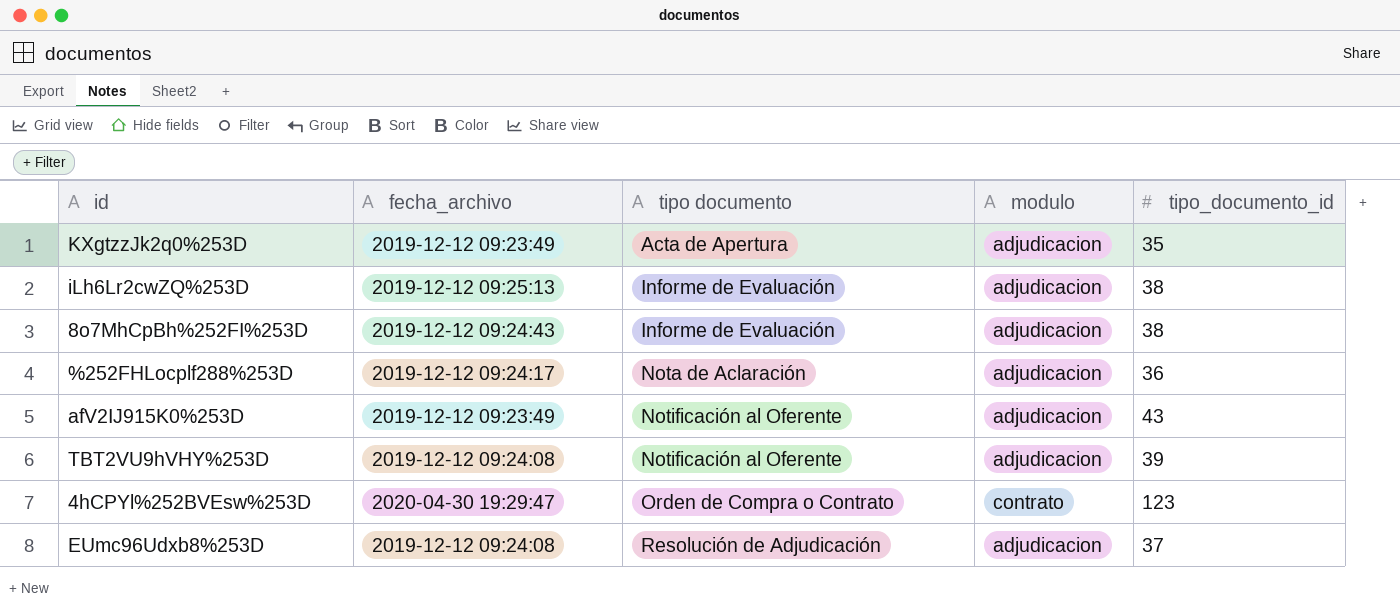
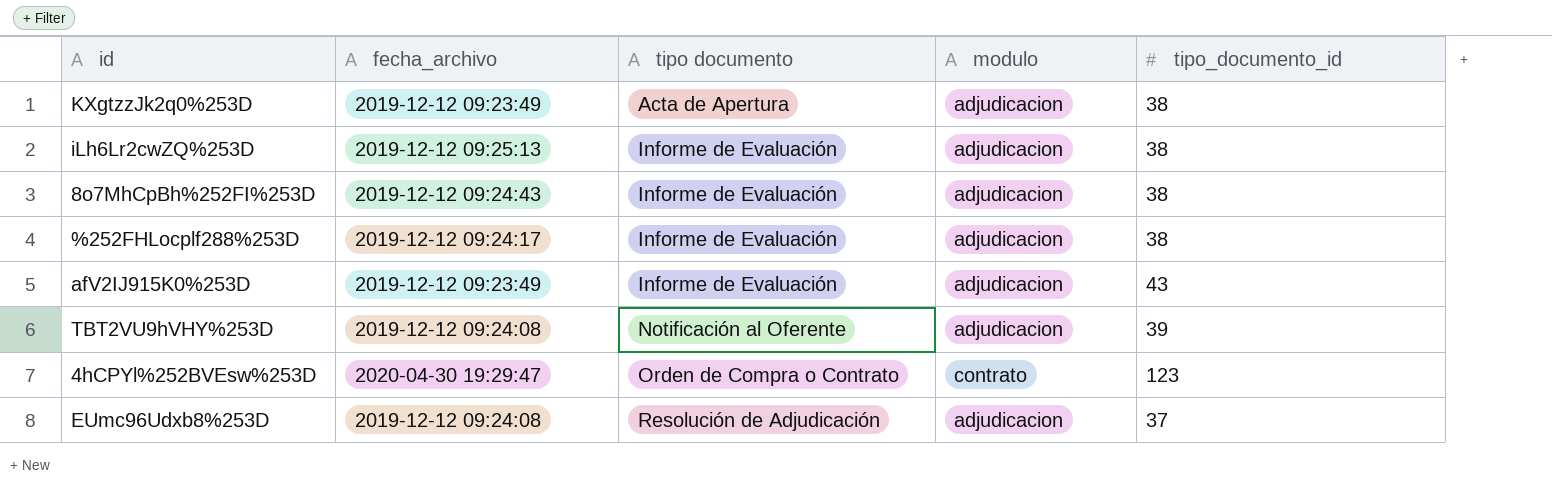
KXgtzzJk2q0%253D | tipo_documento_id: 35 -> 38
%252FHLocplf288%253D | tipo documento: Nota de Aclaración -> Informe de Evaluación
%252FHLocplf288%253D | tipo_documento_id: 36 -> 38
afV2IJ915K0%253D | tipo documento: Notificación al Oferente -> Informe de Evaluación

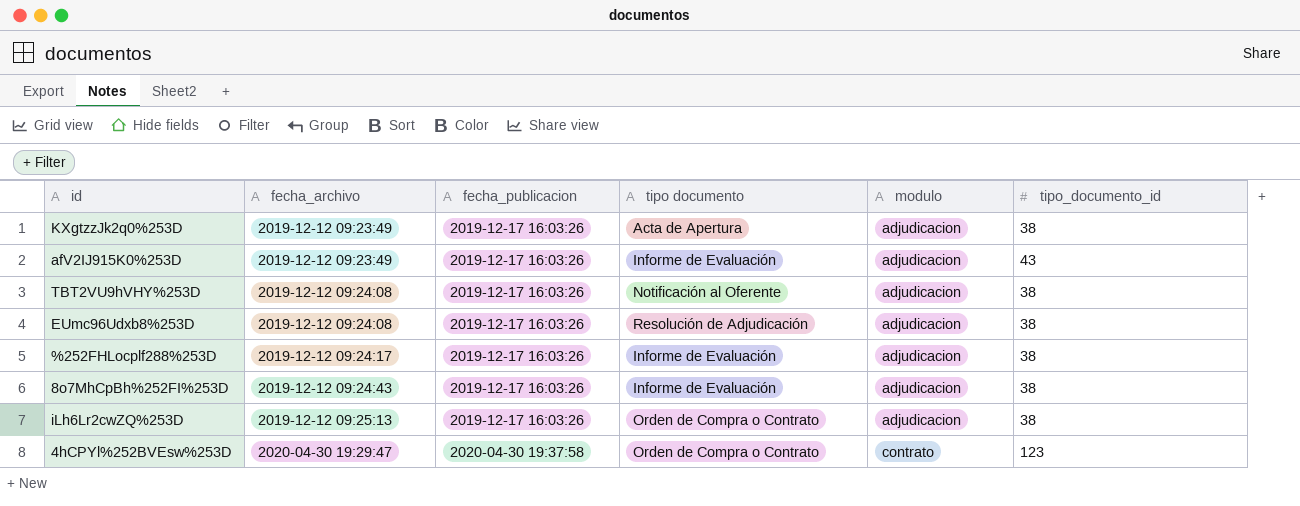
row order: tipo documento ascending -> fecha_archivo ascending
column fecha_publicacion | position: none -> 3
TBT2VU9hVHY%253D | tipo_documento_id: 39 -> 38
EUmc96Udxb8%253D | tipo_documento_id: 37 -> 38
iLh6Lr2cwZQ%253D | tipo documento: Informe de Evaluación -> Orden de Compra o Contrato

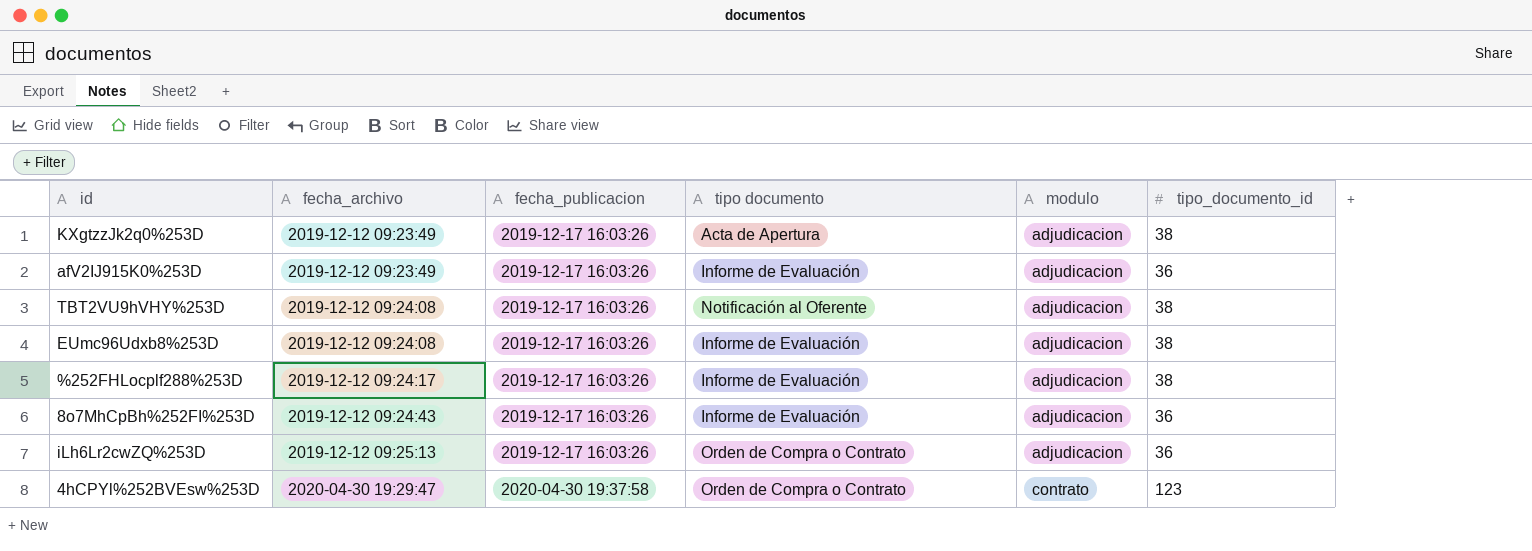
afV2IJ915K0%253D | tipo_documento_id: 43 -> 36
EUmc96Udxb8%253D | tipo documento: Resolución de Adjudicación -> Informe de Evaluación
8o7MhCpBh%252FI%253D | tipo_documento_id: 38 -> 36
iLh6Lr2cwZQ%253D | tipo_documento_id: 38 -> 36

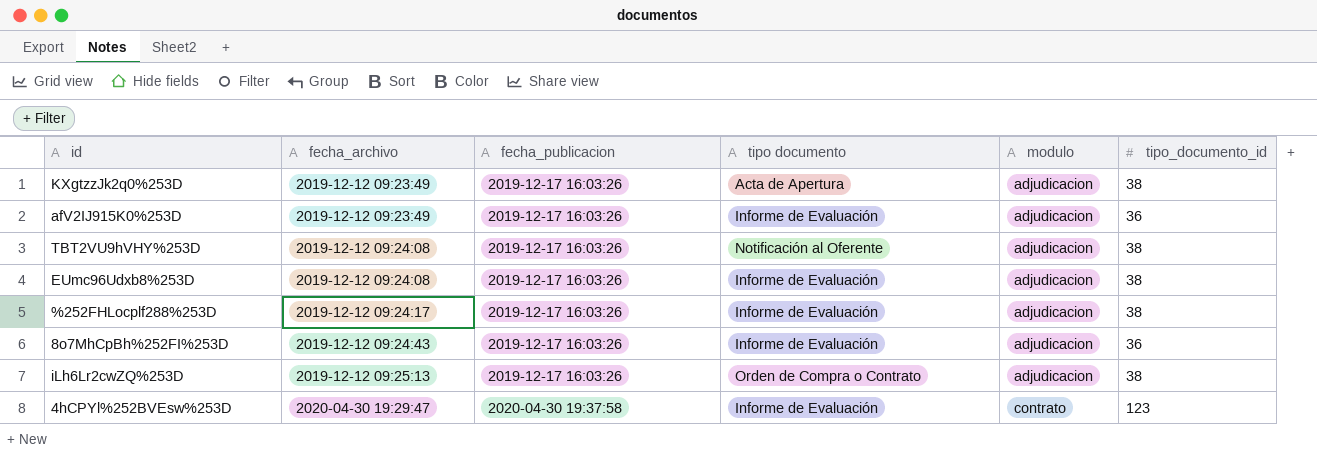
iLh6Lr2cwZQ%253D | tipo_documento_id: 36 -> 38
4hCPYl%252BVEsw%253D | tipo documento: Orden de Compra o Contrato -> Informe de Evaluación

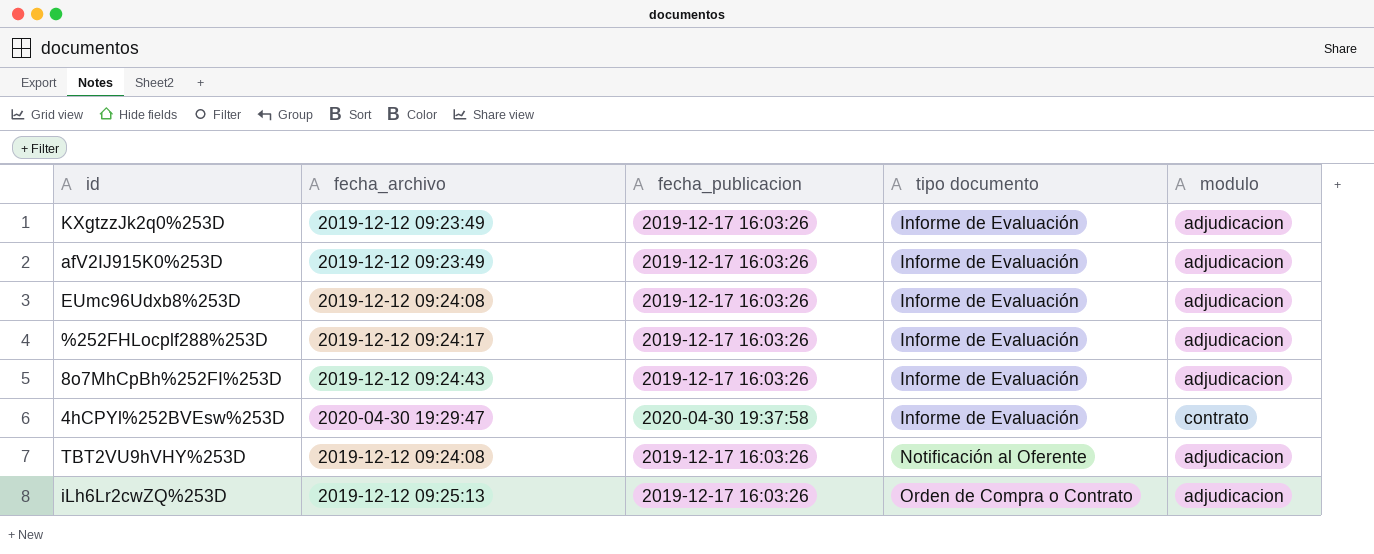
row order: fecha_archivo ascending -> tipo documento ascending
column tipo_documento_id | position: 6 -> none
KXgtzzJk2q0%253D | tipo documento: Acta de Apertura -> Informe de Evaluación

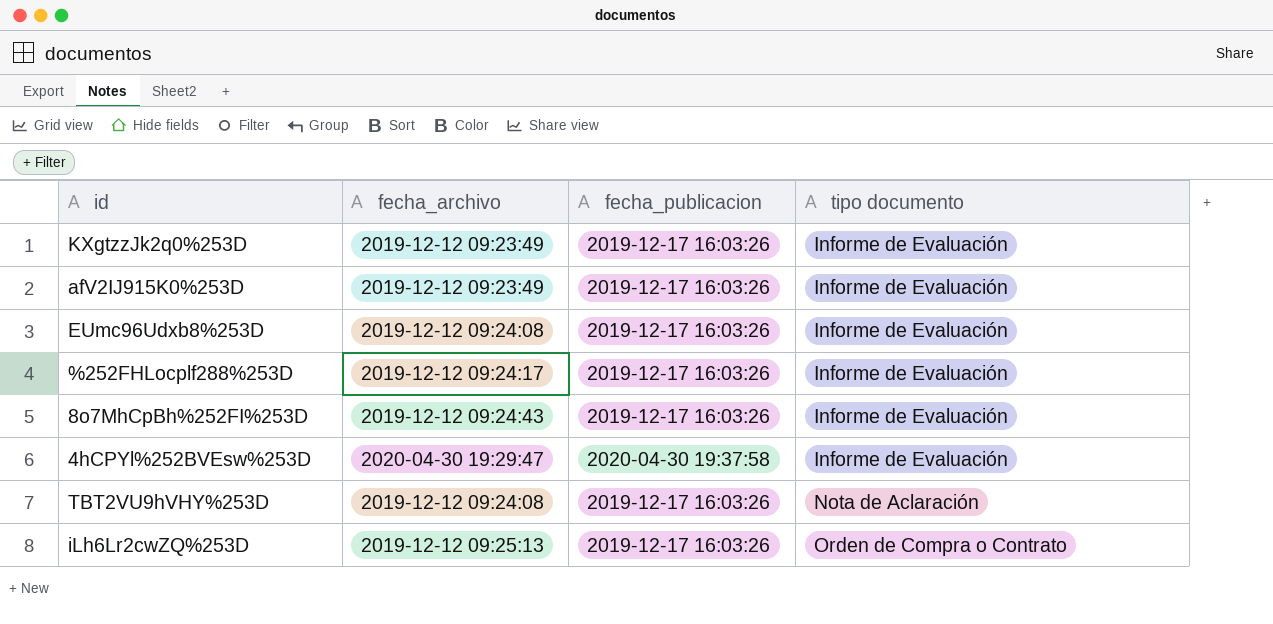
column modulo | position: 5 -> none
TBT2VU9hVHY%253D | tipo documento: Notificación al Oferente -> Nota de Aclaración

